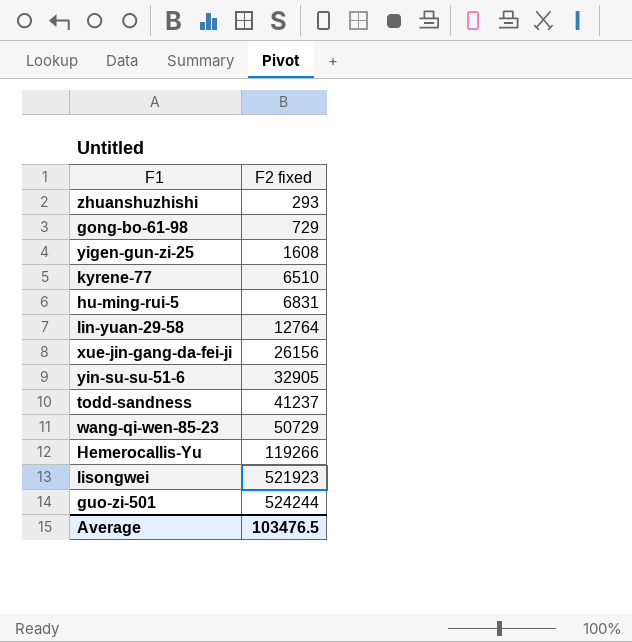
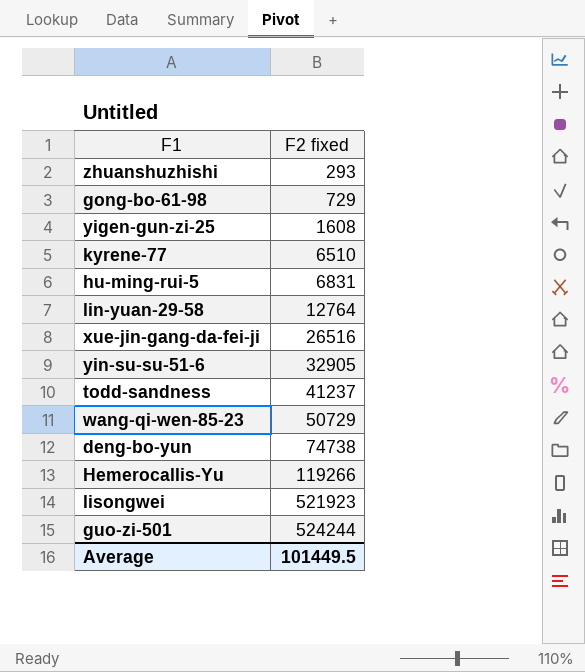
xue-jin-gang-da-fei-ji | F2 fixed: 26156 -> 26516
row deng-bo-yun: none -> 74738
Average | F2 fixed: 103476.5 -> 101449.5

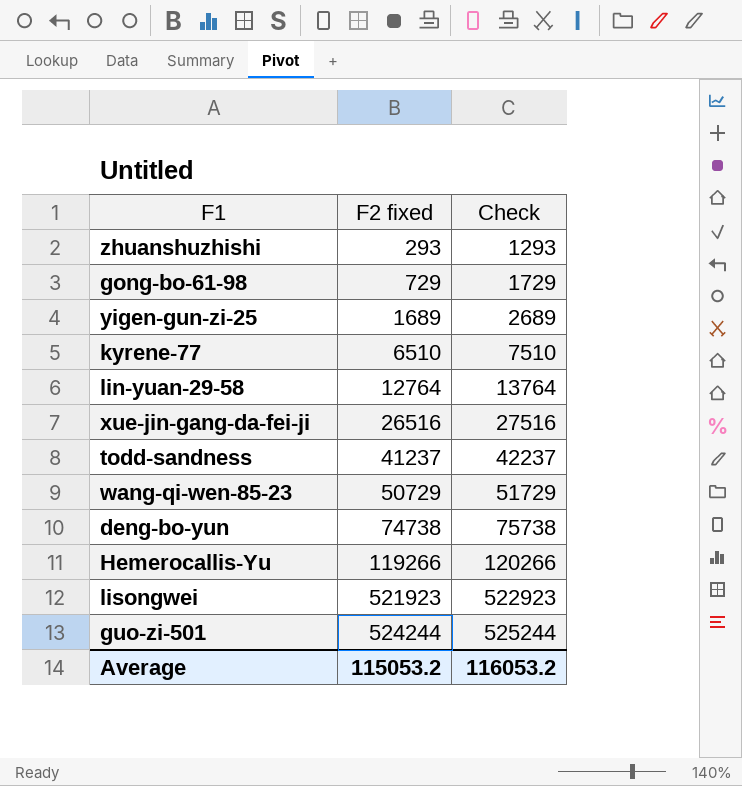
column Check | formula: none -> [F2 fixed] + 1000
row hu-ming-rui-5: 6831 -> none
row yin-su-su-51-6: 32905 -> none
yigen-gun-zi-25 | F2 fixed: 1608 -> 1689
Average | F2 fixed: 101449.5 -> 115053.2

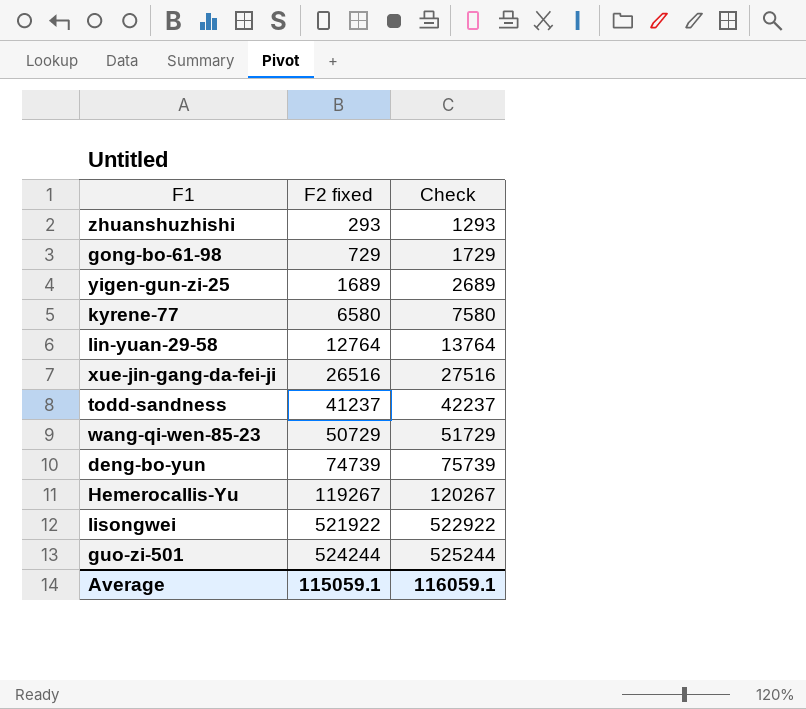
kyrene-77 | F2 fixed: 6510 -> 6580
kyrene-77 | Check: 7510 -> 7580
deng-bo-yun | F2 fixed: 74738 -> 74739
deng-bo-yun | Check: 75738 -> 75739
Hemerocallis-Yu | F2 fixed: 119266 -> 119267
Hemerocallis-Yu | Check: 120266 -> 120267
lisongwei | F2 fixed: 521923 -> 521922
lisongwei | Check: 522923 -> 522922
Average | F2 fixed: 115053.2 -> 115059.1
Average | Check: 116053.2 -> 116059.1

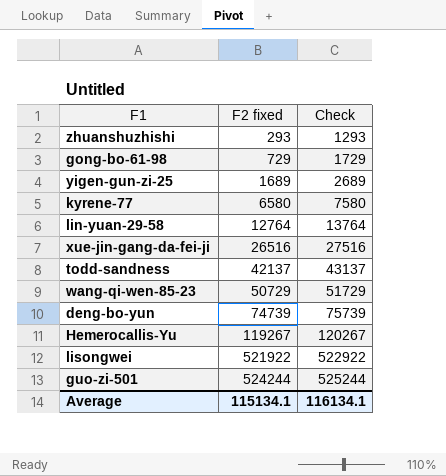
todd-sandness | F2 fixed: 41237 -> 42137
todd-sandness | Check: 42237 -> 43137
Average | F2 fixed: 115059.1 -> 115134.1
Average | Check: 116059.1 -> 116134.1

